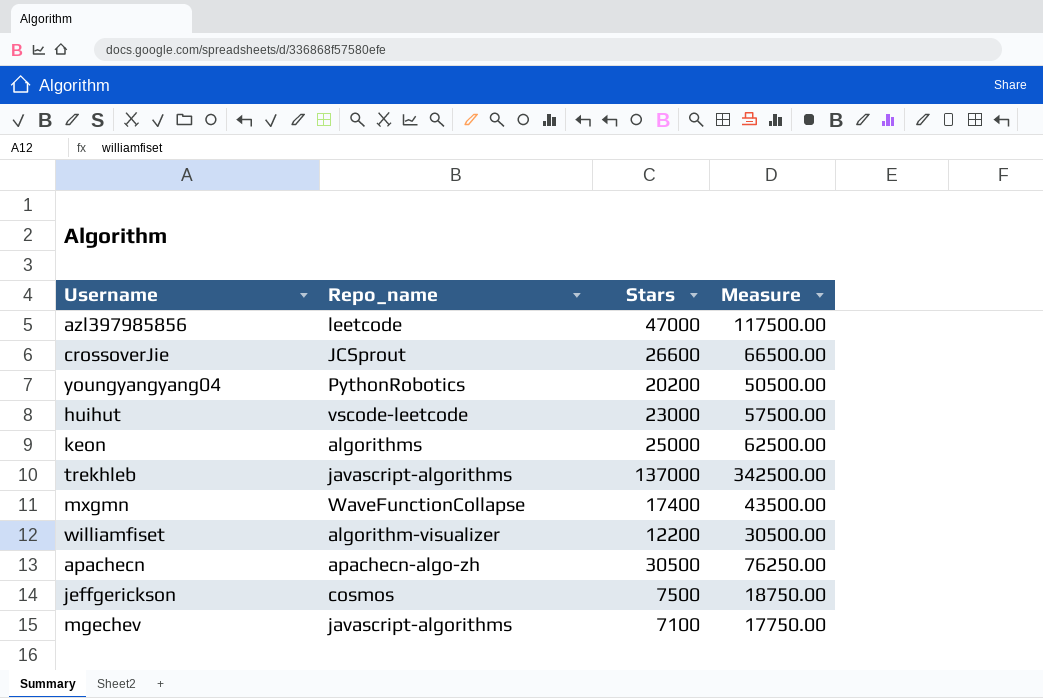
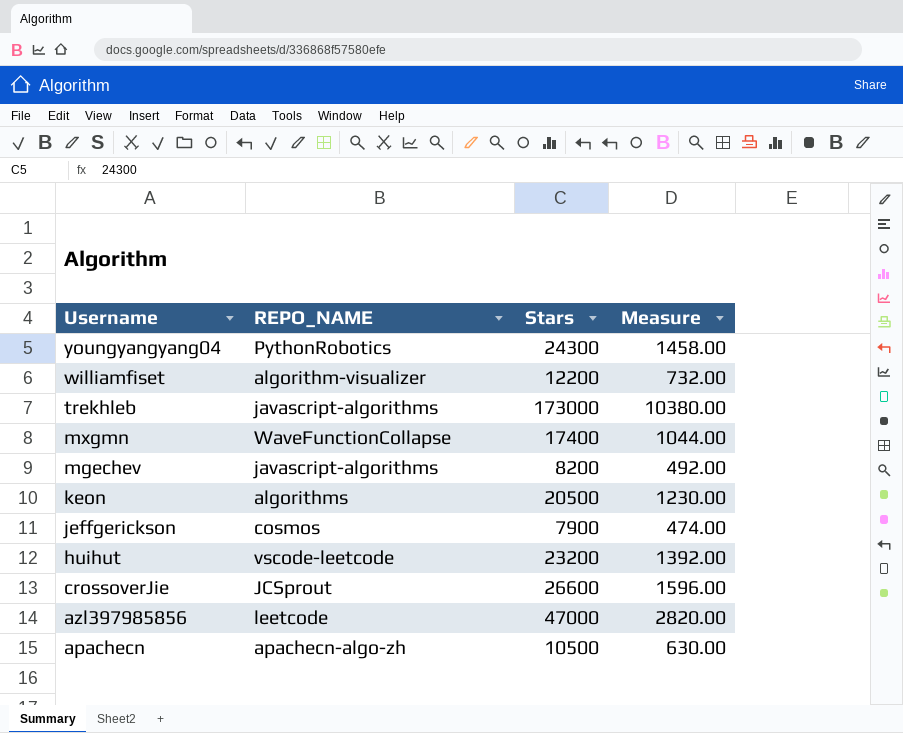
row order: none -> Username descending
column name: Repo_name -> REPO_NAME
column Measure | formula: [Stars] * 2.5 -> [Stars] * 0.06
youngyangyang04 | Stars: 20200 -> 24300
trekhleb | Stars: 137000 -> 173000
mgechev | Stars: 7100 -> 8200
keon | Stars: 25000 -> 20500
jeffgerickson | Stars: 7500 -> 7900
huihut | Stars: 23000 -> 23200
apachecn | Stars: 30500 -> 10500

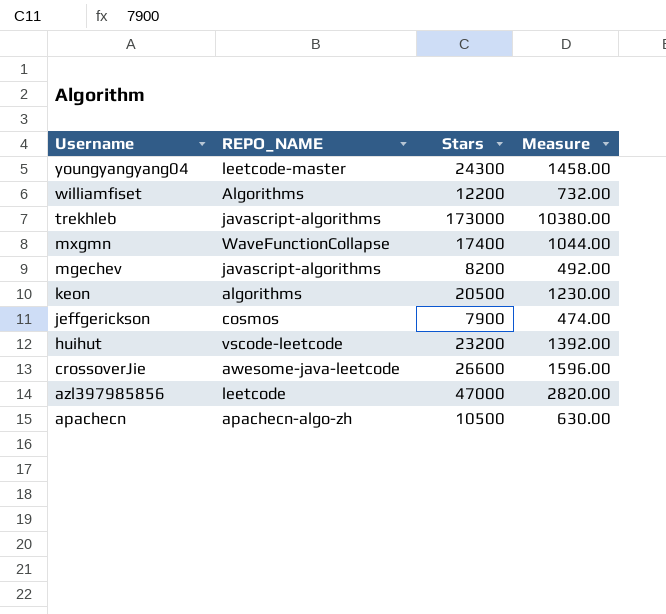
youngyangyang04 | REPO_NAME: PythonRobotics -> leetcode-master
williamfiset | REPO_NAME: algorithm-visualizer -> Algorithms
crossoverJie | REPO_NAME: JCSprout -> awesome-java-leetcode

